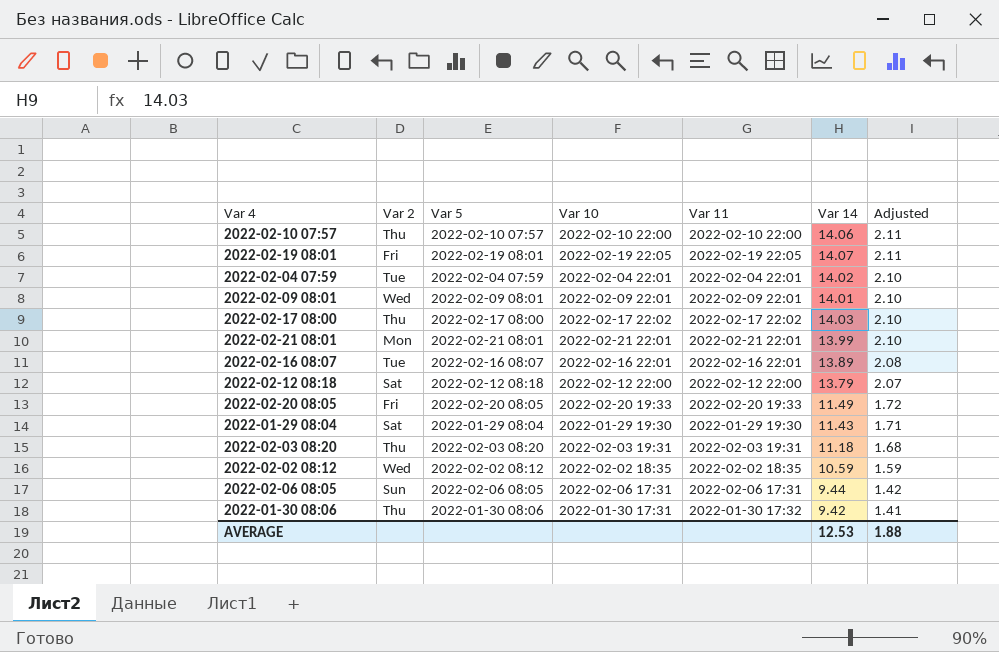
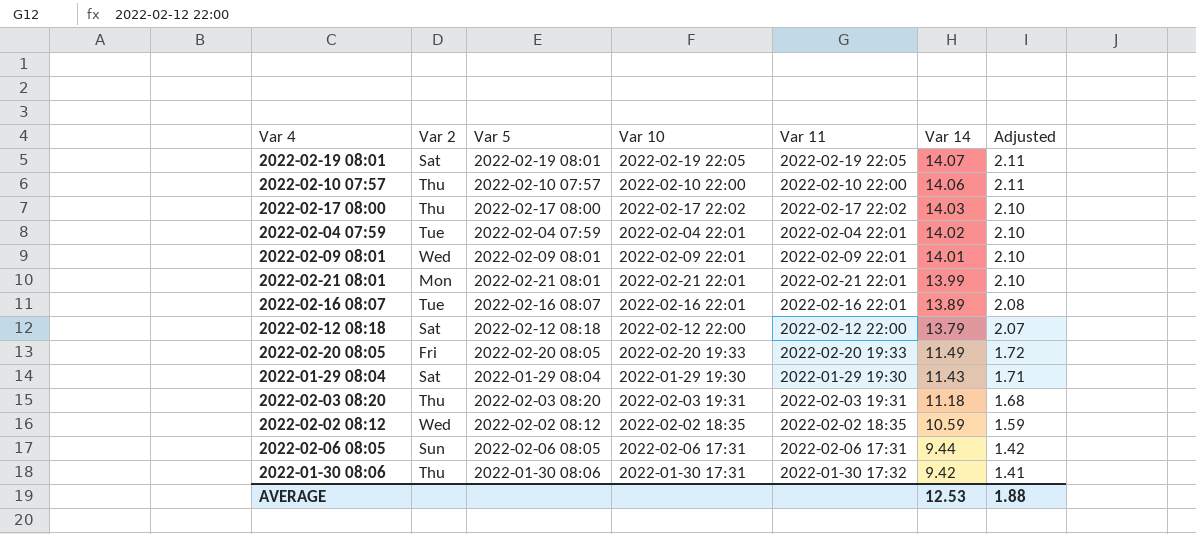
row order: Adjusted descending -> Var 14 descending
2022-02-19 08:01 | Var 2: Fri -> Sat

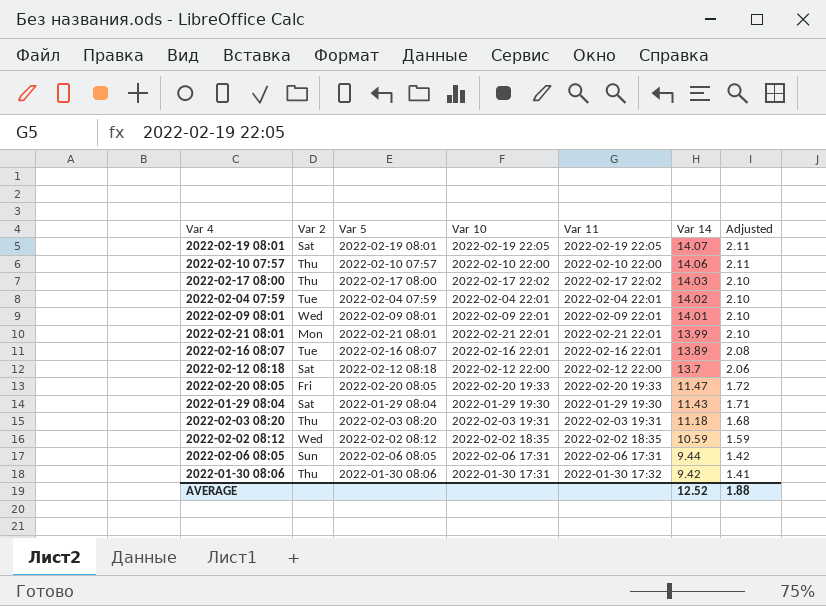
2022-02-12 08:18 | Var 14: 13.79 -> 13.7
2022-02-12 08:18 | Adjusted: 2.07 -> 2.06
2022-02-20 08:05 | Var 14: 11.49 -> 11.47
AVERAGE | Var 14: 12.53 -> 12.52

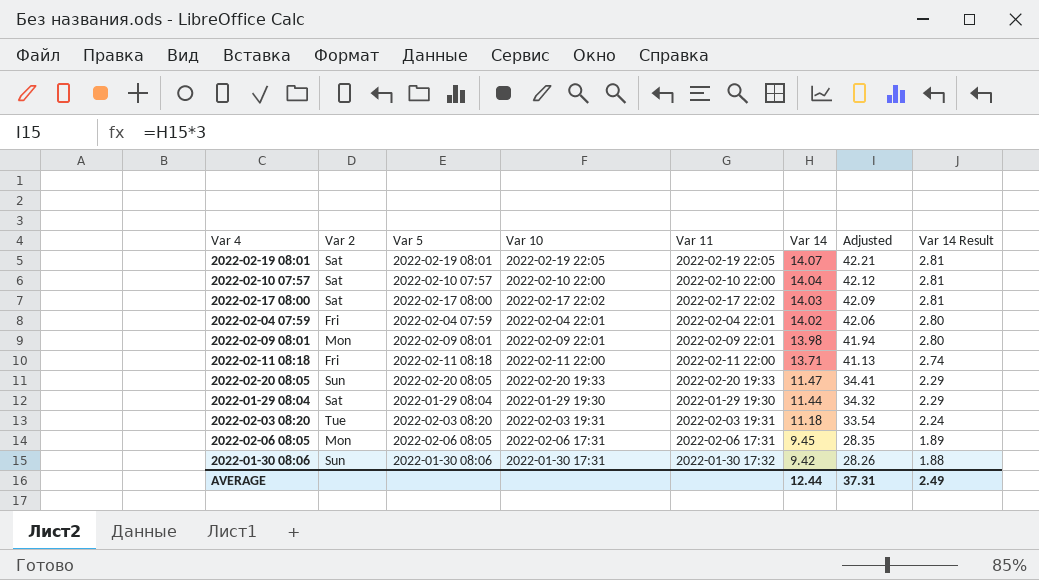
column Adjusted | formula: [Var 14] * 0.15 -> [Var 14] * 3
column Var 14 Result | formula: none -> [Var 14] * 0.2
row 2022-02-21 08:01: Mon | 2022-02-21 08:01 | 2022-02-21 22:01 | 2022-02-21 22:01 | 13.99 | 2.10 -> none
row 2022-02-16 08:07: Tue | 2022-02-16 08:07 | 2022-02-16 22:01 | 2022-02-16 22:01 | 13.89 | 2.08 -> none
row 2022-02-12 08:18: Sat | 2022-02-12 08:18 | 2022-02-12 22:00 | 2022-02-12 22:00 | 13.7 | 2.06 -> none
row 2022-02-02 08:12: Wed | 2022-02-02 08:12 | 2022-02-02 18:35 | 2022-02-02 18:35 | 10.59 | 1.59 -> none
2022-02-10 07:57 | Var 2: Thu -> Sat
2022-02-10 07:57 | Var 14: 14.06 -> 14.04
2022-02-17 08:00 | Var 2: Thu -> Sat
2022-02-04 07:59 | Var 2: Tue -> Fri
2022-02-09 08:01 | Var 2: Wed -> Mon
2022-02-09 08:01 | Var 14: 14.01 -> 13.98
row 2022-02-11 08:18: none -> Fri | 2022-02-11 08:18 | 2022-02-11 22:00 | 2022-02-11 22:00 | 13.71 | 41.13 | 2.74
2022-02-20 08:05 | Var 2: Fri -> Sun
2022-01-29 08:04 | Var 14: 11.43 -> 11.44
2022-02-03 08:20 | Var 2: Thu -> Tue
2022-02-06 08:05 | Var 2: Sun -> Mon
2022-02-06 08:05 | Var 14: 9.44 -> 9.45
2022-01-30 08:06 | Var 2: Thu -> Sun
AVERAGE | Var 14: 12.52 -> 12.44
AVERAGE | Adjusted: 1.88 -> 37.31

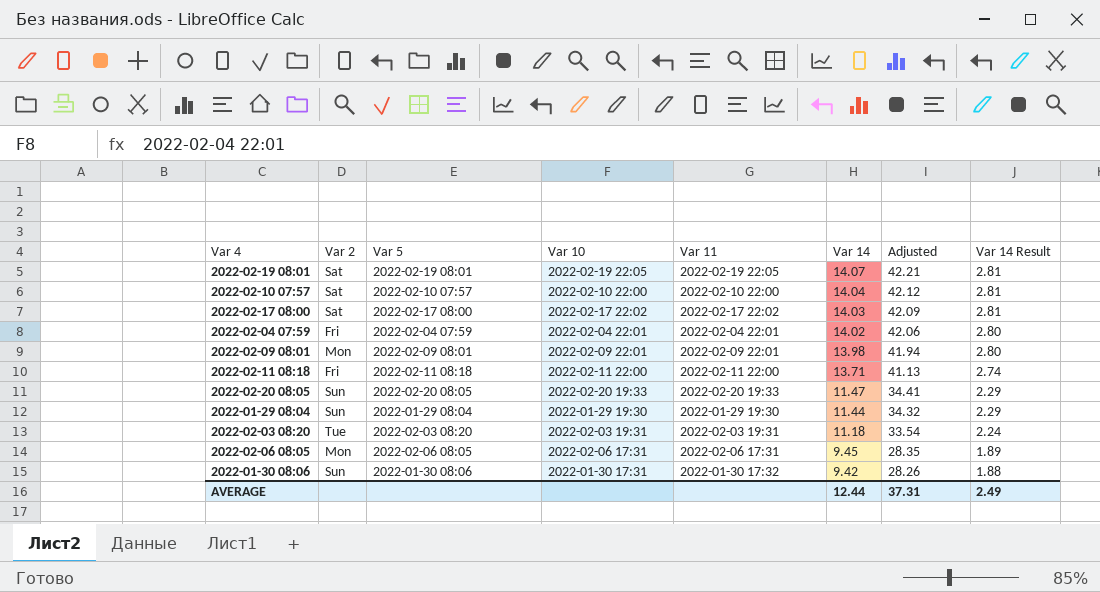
2022-01-29 08:04 | Var 2: Sat -> Sun

